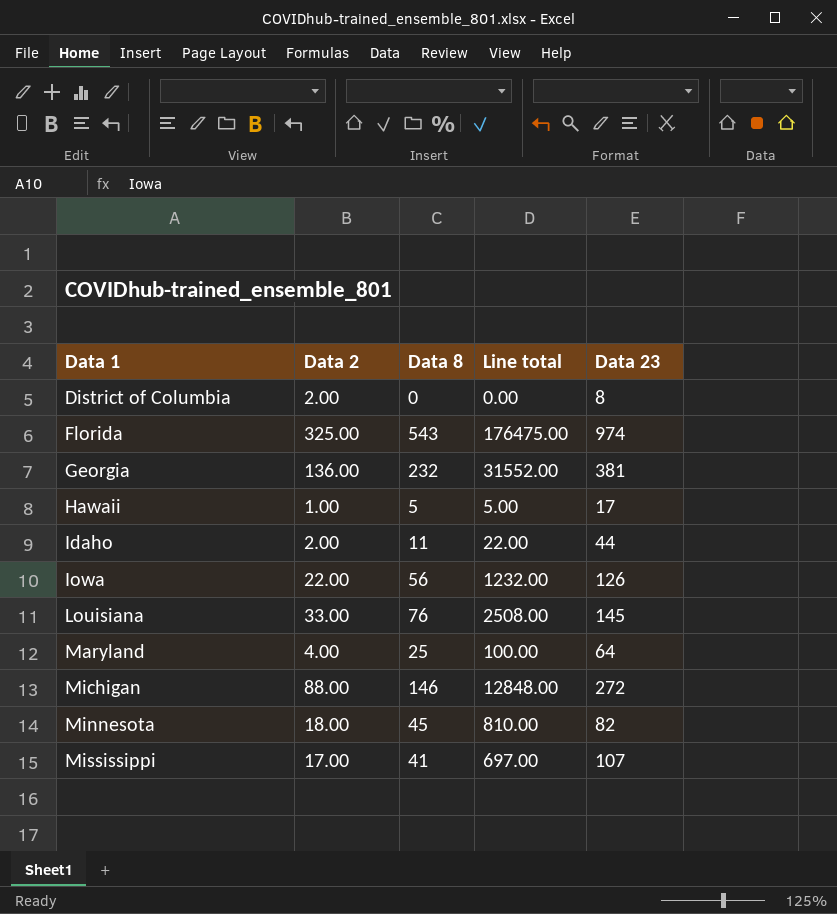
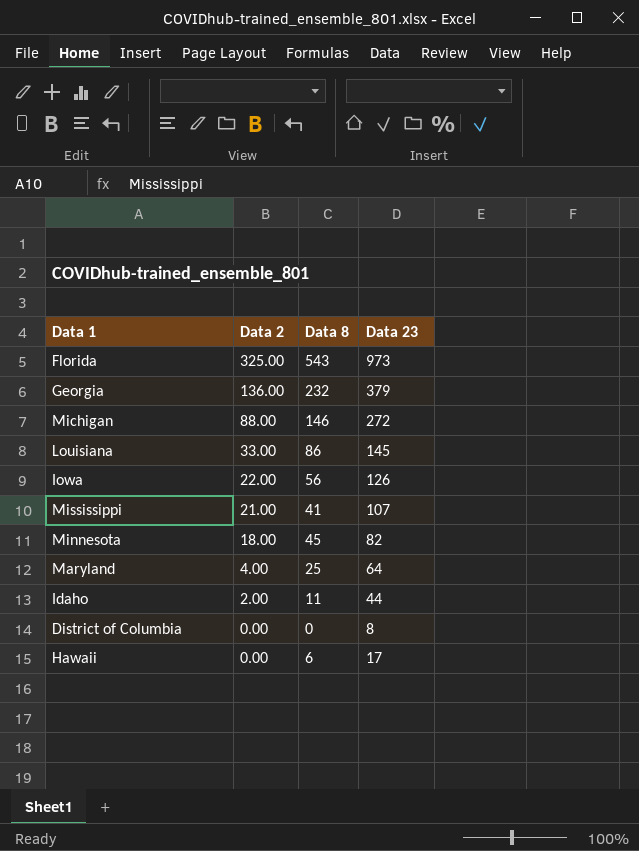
row order: Data 1 ascending -> Data 2 descending
column Line total | formula: [Data 2] * [Data 8] -> none
Florida | Data 23: 974 -> 973
Georgia | Data 23: 381 -> 379
Louisiana | Data 8: 76 -> 86
Mississippi | Data 2: 17.00 -> 21.00
District of Columbia | Data 2: 2.00 -> 0.00
Hawaii | Data 2: 1.00 -> 0.00
Hawaii | Data 8: 5 -> 6

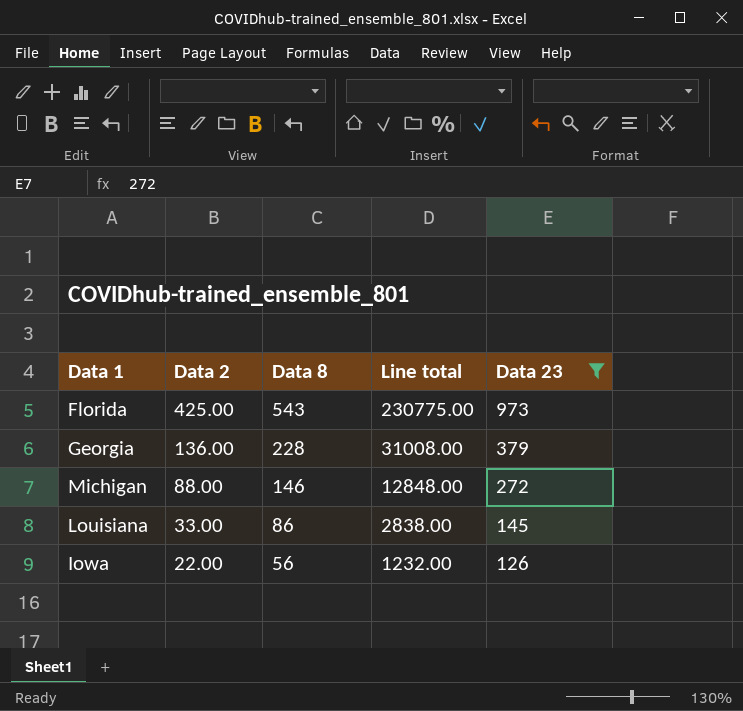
filter: none -> Data 23 >= 126
column Line total | formula: none -> [Data 2] * [Data 8]
Florida | Data 2: 325.00 -> 425.00
Georgia | Data 8: 232 -> 228

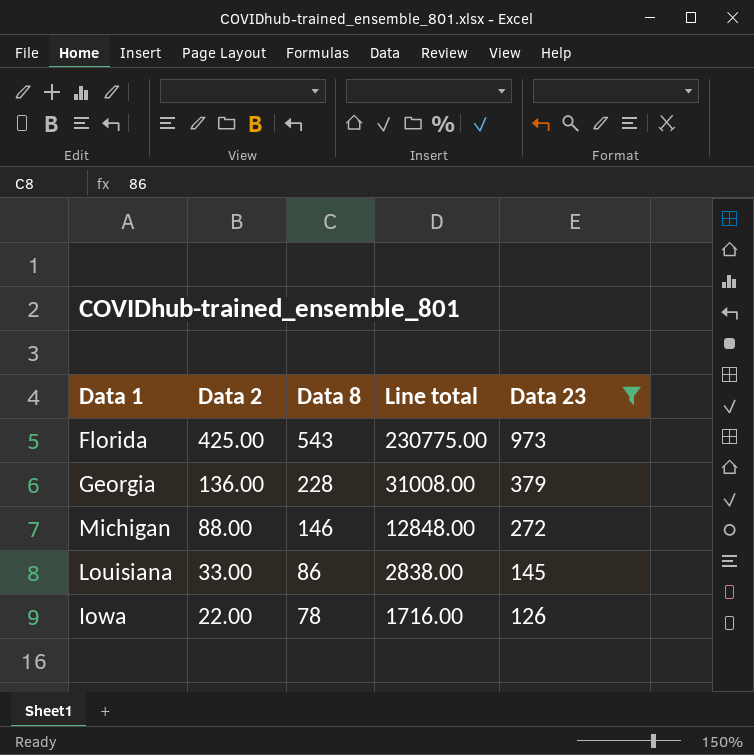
Iowa | Data 8: 56 -> 78
Iowa | Line total: 1232.00 -> 1716.00

